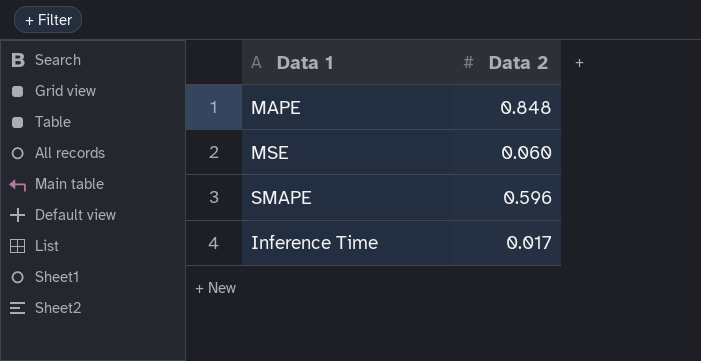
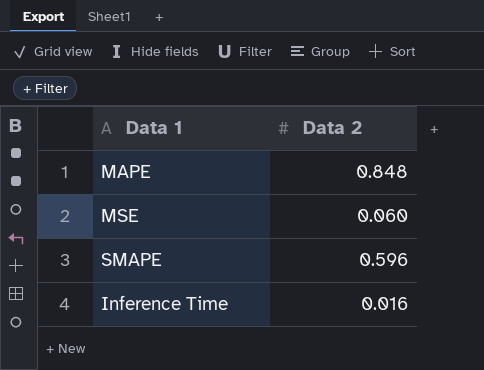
Inference Time | Data 2: 0.017 -> 0.016

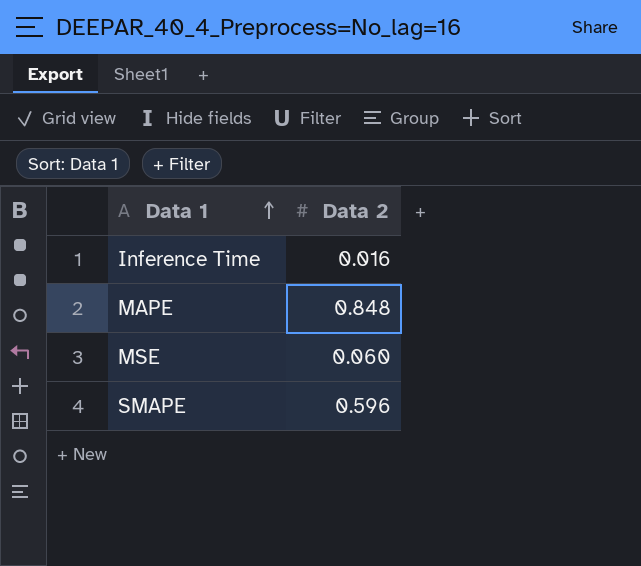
row order: none -> Data 1 ascending

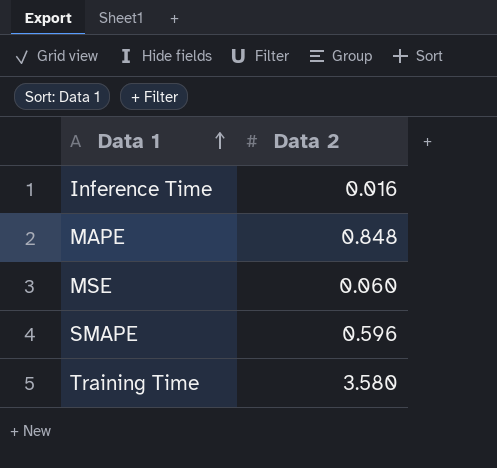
row Training Time: none -> 3.580

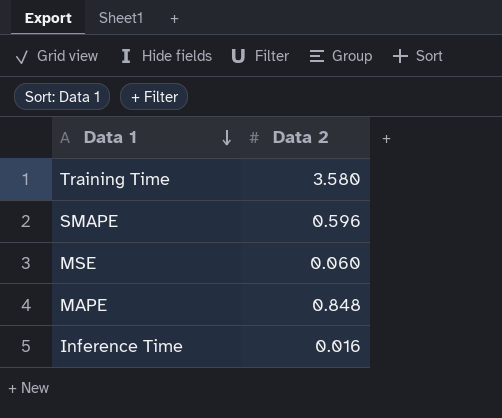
row order: Data 1 ascending -> Data 1 descending

